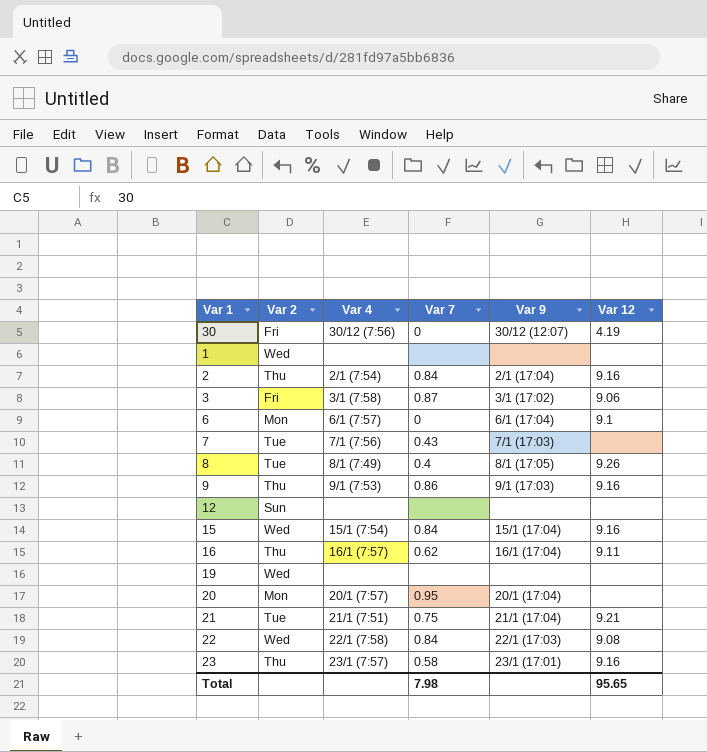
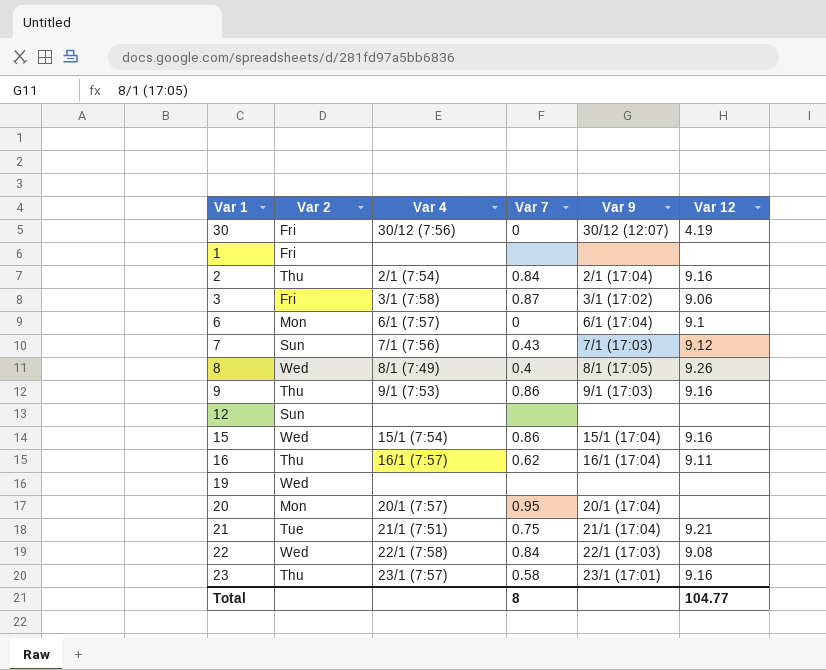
1 | Var 2: Wed -> Fri
7 | Var 2: Tue -> Sun
7 | Var 12: none -> 9.12
8 | Var 2: Tue -> Wed
15 | Var 7: 0.84 -> 0.86
Total | Var 7: 7.98 -> 8
Total | Var 12: 95.65 -> 104.77

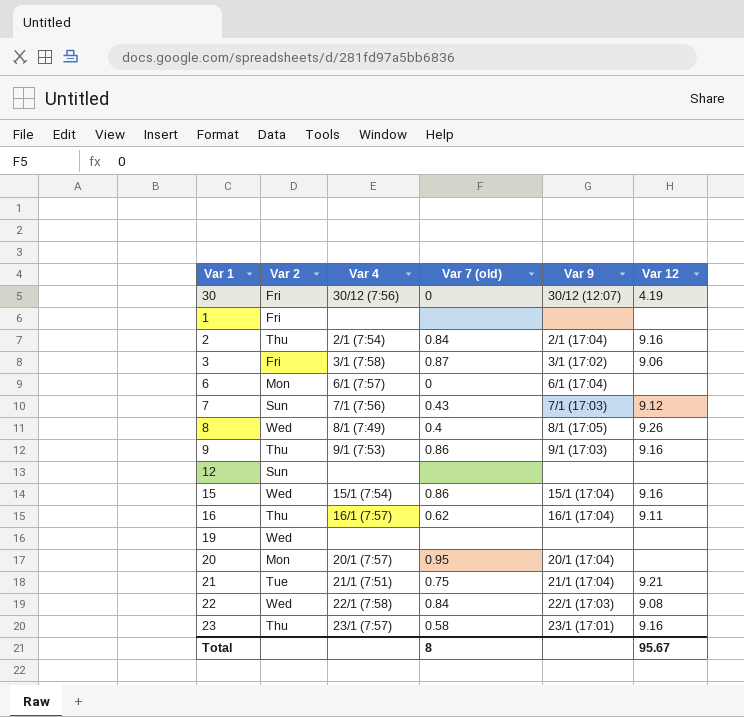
column name: Var 7 -> Var 7 (old)
6 | Var 12: 9.1 -> none
Total | Var 12: 104.77 -> 95.67

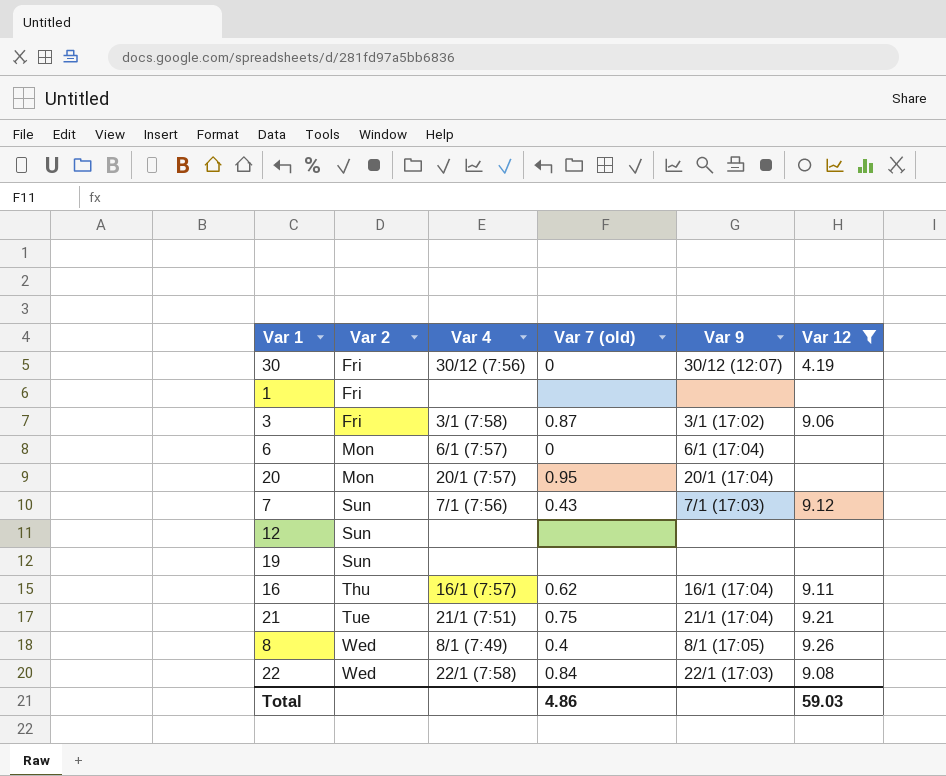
filter: none -> Var 12 != 9.16
row order: none -> Var 2 ascending
19 | Var 2: Wed -> Sun
Total | Var 7 (old): 8 -> 4.86
Total | Var 12: 95.67 -> 59.03

